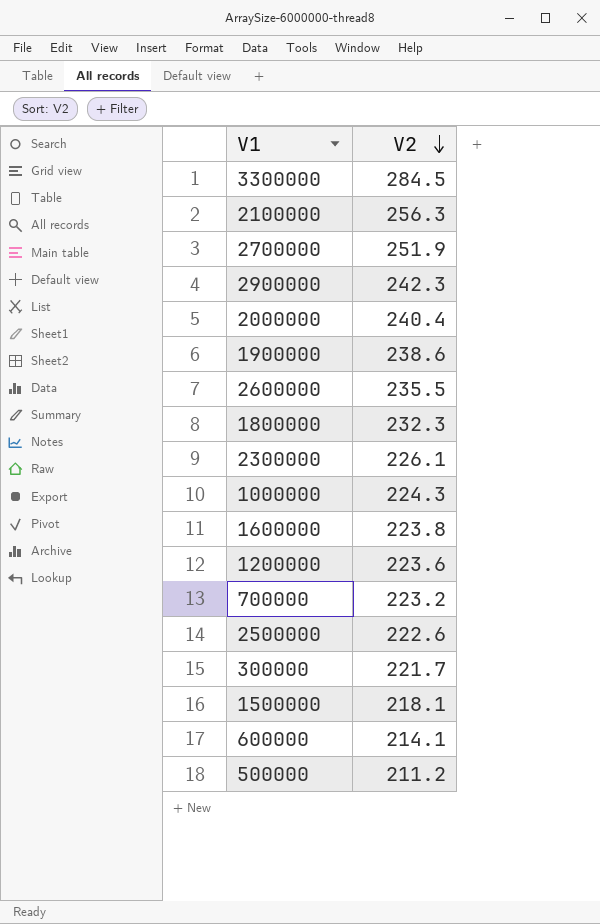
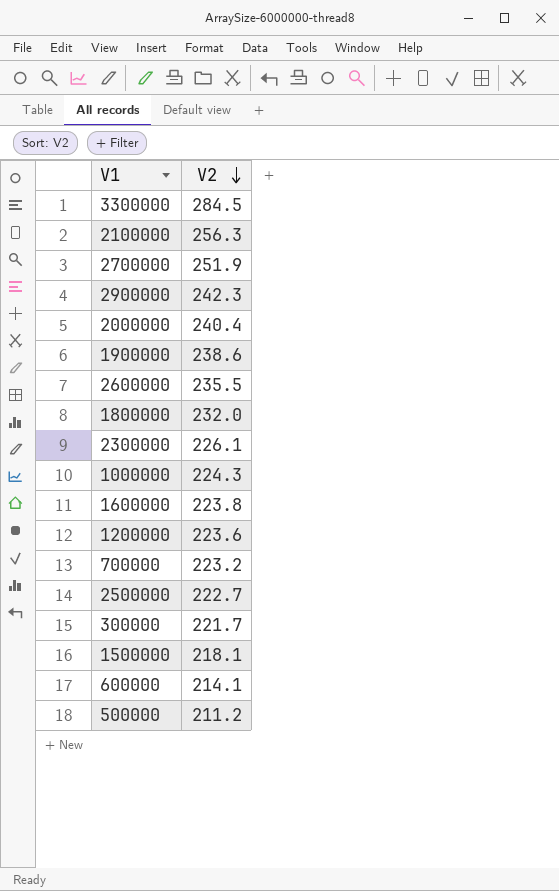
1800000 | V2: 232.3 -> 232.0
2500000 | V2: 222.6 -> 222.7

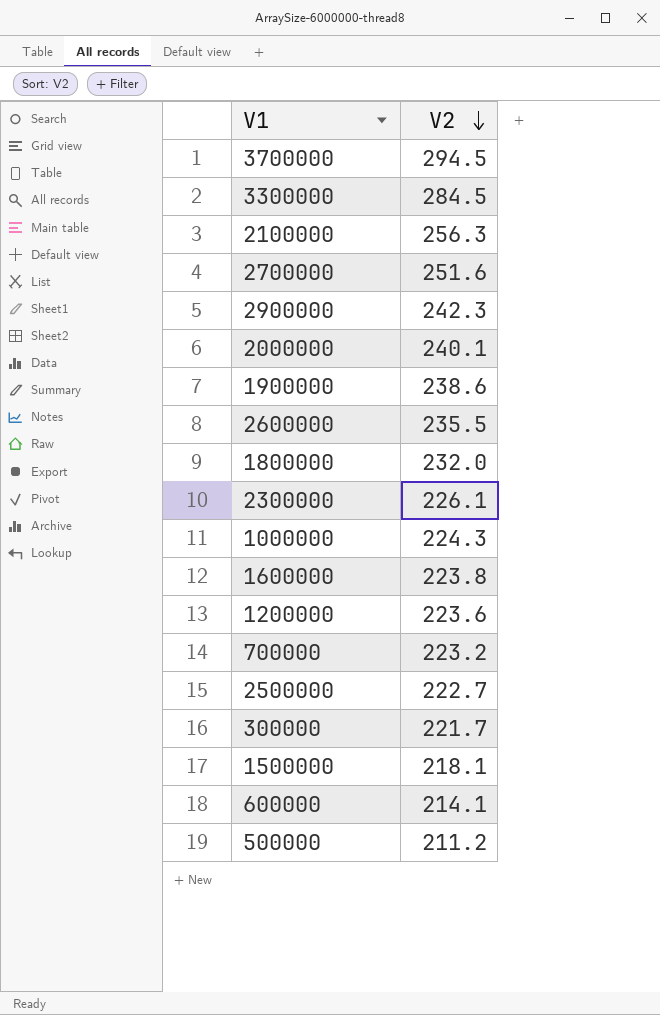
row 3700000: none -> 294.5
2700000 | V2: 251.9 -> 251.6
2000000 | V2: 240.4 -> 240.1

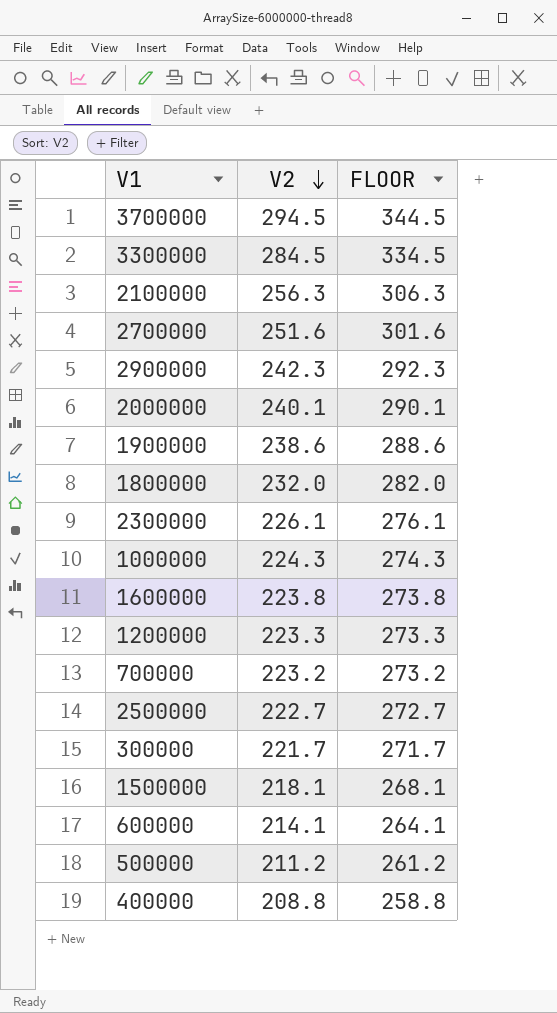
column FLOOR | formula: none -> [V2] + 50
row 2600000: 235.5 -> none
1200000 | V2: 223.6 -> 223.3
row 400000: none -> 208.8 | 258.8

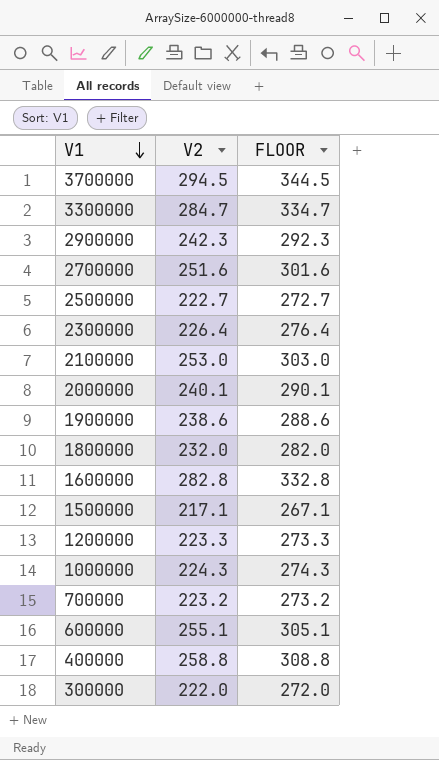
row order: V2 descending -> V1 descending
row 500000: 211.2 | 261.2 -> none
3300000 | V2: 284.5 -> 284.7
3300000 | FLOOR: 334.5 -> 334.7
2300000 | V2: 226.1 -> 226.4
2300000 | FLOOR: 276.1 -> 276.4
2100000 | V2: 256.3 -> 253.0
2100000 | FLOOR: 306.3 -> 303.0
1600000 | V2: 223.8 -> 282.8
1600000 | FLOOR: 273.8 -> 332.8
1500000 | V2: 218.1 -> 217.1
1500000 | FLOOR: 268.1 -> 267.1
600000 | V2: 214.1 -> 255.1
600000 | FLOOR: 264.1 -> 305.1
400000 | V2: 208.8 -> 258.8
400000 | FLOOR: 258.8 -> 308.8
300000 | V2: 221.7 -> 222.0
300000 | FLOOR: 271.7 -> 272.0

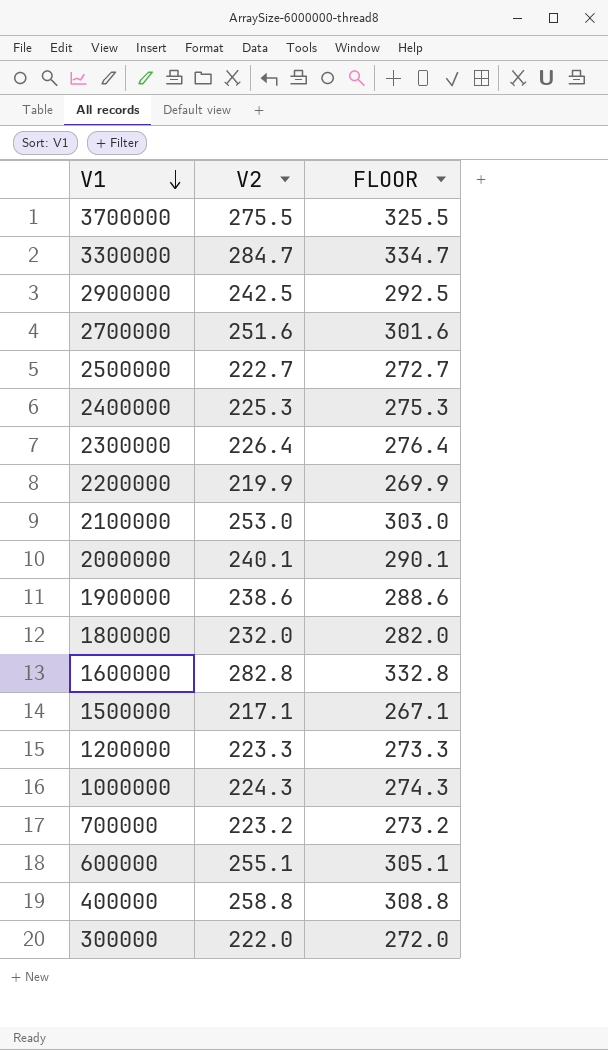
3700000 | V2: 294.5 -> 275.5
3700000 | FLOOR: 344.5 -> 325.5
2900000 | V2: 242.3 -> 242.5
2900000 | FLOOR: 292.3 -> 292.5
row 2400000: none -> 225.3 | 275.3
row 2200000: none -> 219.9 | 269.9

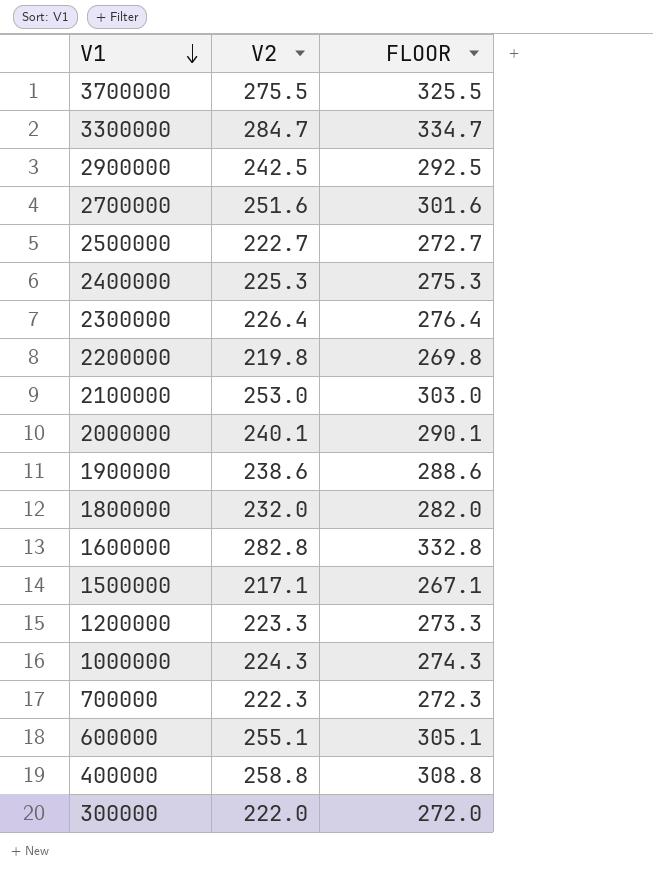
2200000 | V2: 219.9 -> 219.8
2200000 | FLOOR: 269.9 -> 269.8
700000 | V2: 223.2 -> 222.3
700000 | FLOOR: 273.2 -> 272.3

